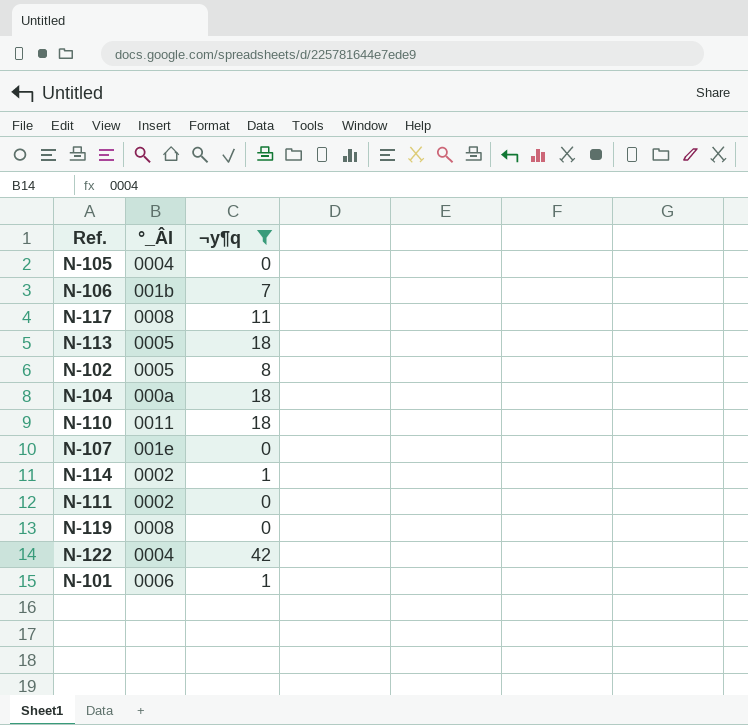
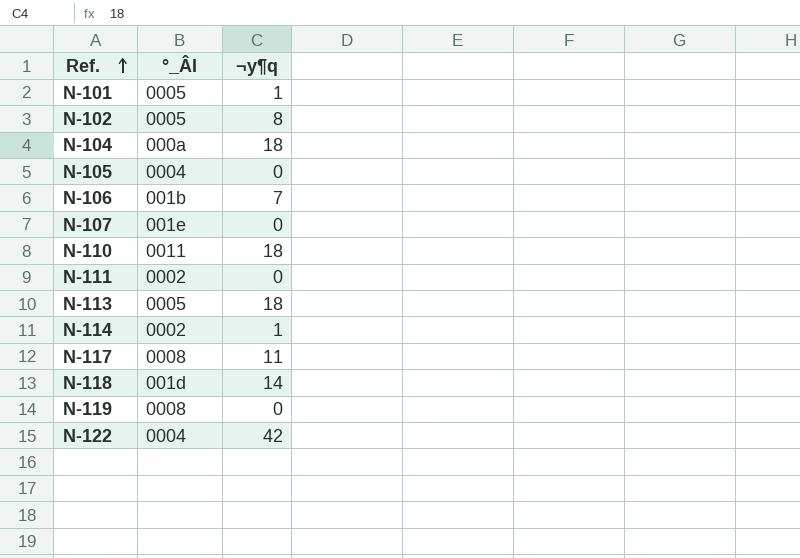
filter: ¬y¶q != 14 -> none
row order: none -> Ref. ascending
N-101 | °_ÂI: 0006 -> 0005

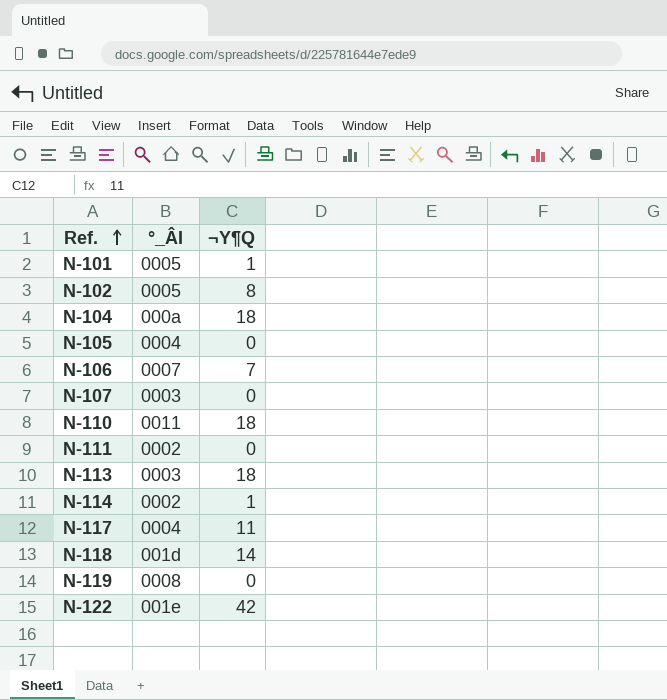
column name: ¬y¶q -> ¬Y¶Q
N-106 | °_ÂI: 001b -> 0007
N-107 | °_ÂI: 001e -> 0003
N-113 | °_ÂI: 0005 -> 0003
N-117 | °_ÂI: 0008 -> 0004
N-122 | °_ÂI: 0004 -> 001e

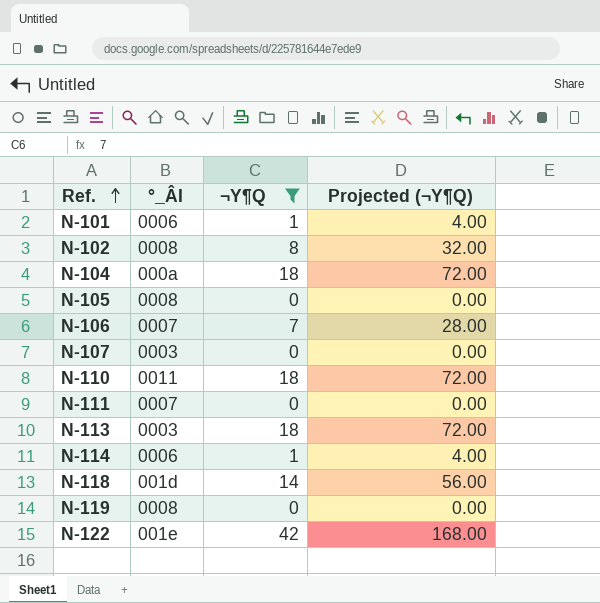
filter: none -> ¬Y¶Q != 11
column Projected (¬Y¶Q) | formula: none -> [¬Y¶Q] * 4
N-101 | °_ÂI: 0005 -> 0006
N-102 | °_ÂI: 0005 -> 0008
N-105 | °_ÂI: 0004 -> 0008
N-111 | °_ÂI: 0002 -> 0007
N-114 | °_ÂI: 0002 -> 0006

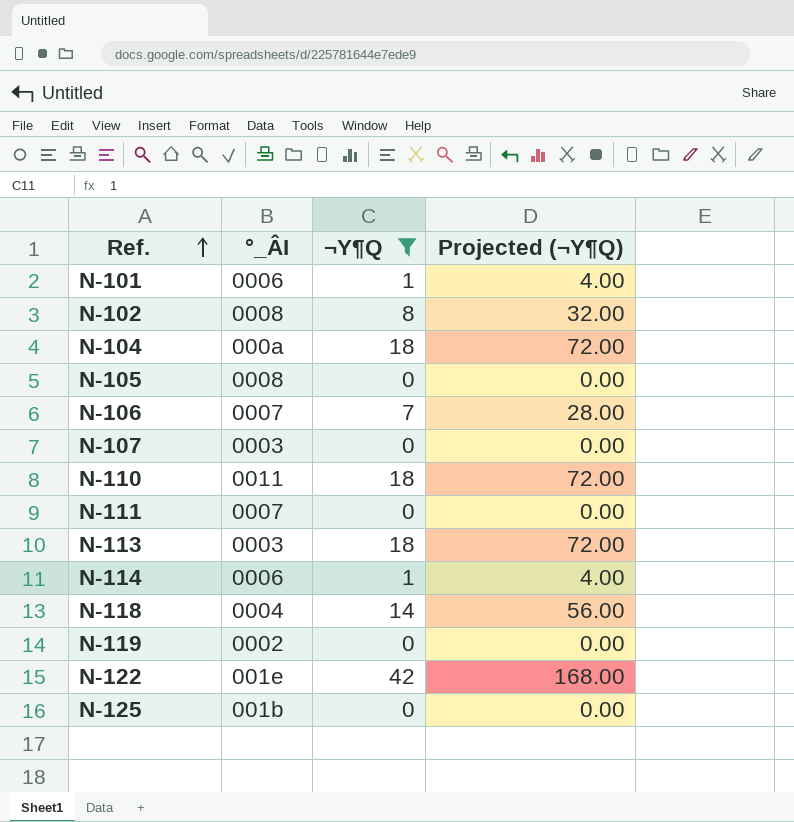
N-118 | °_ÂI: 001d -> 0004
N-119 | °_ÂI: 0008 -> 0002
row N-125: none -> 001b | 0 | 0.00

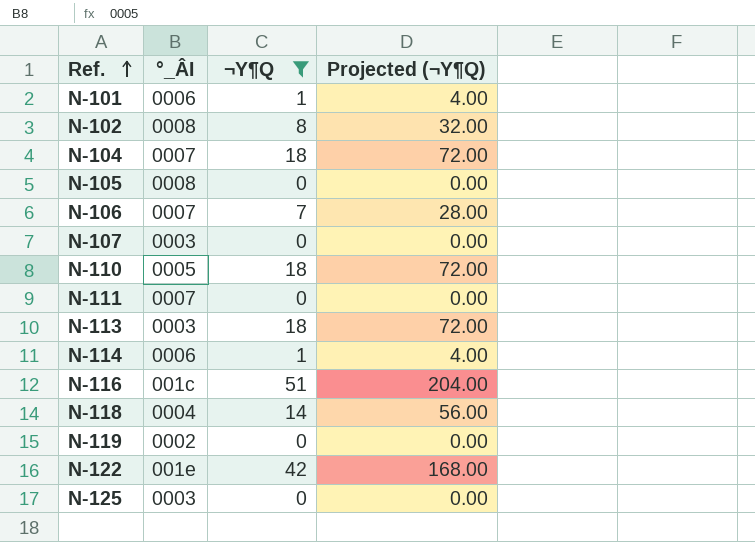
N-104 | °_ÂI: 000a -> 0007
N-110 | °_ÂI: 0011 -> 0005
row N-116: none -> 001c | 51 | 204.00
N-125 | °_ÂI: 001b -> 0003

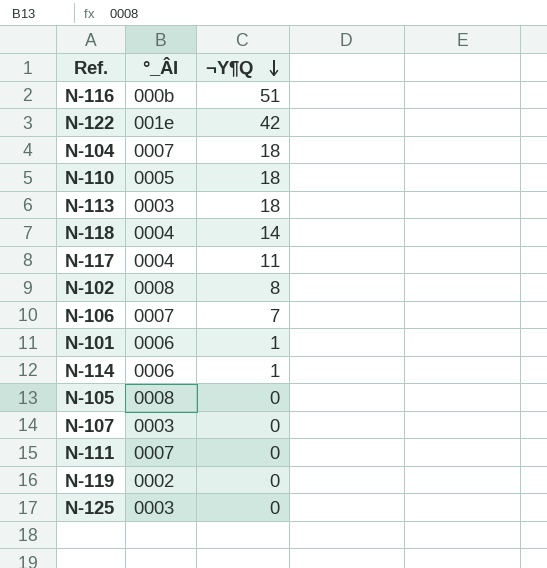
filter: ¬Y¶Q != 11 -> none
row order: Ref. ascending -> ¬Y¶Q descending
column Projected (¬Y¶Q) | formula: [¬Y¶Q] * 4 -> none
N-116 | °_ÂI: 001c -> 000b

